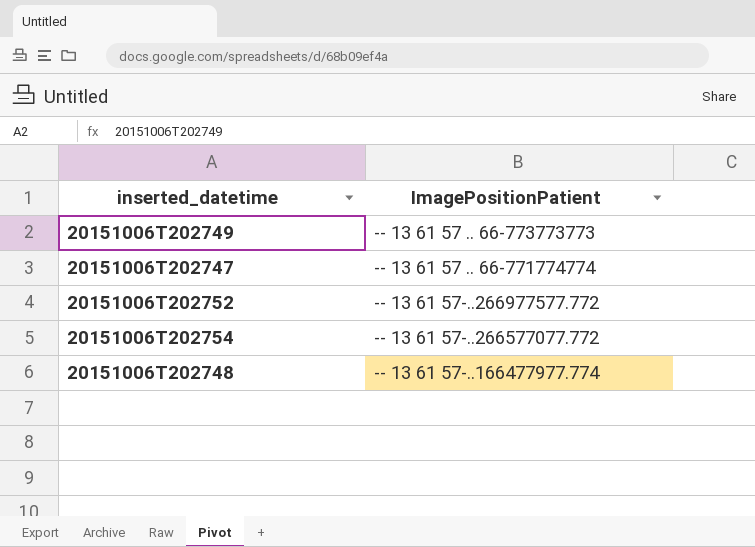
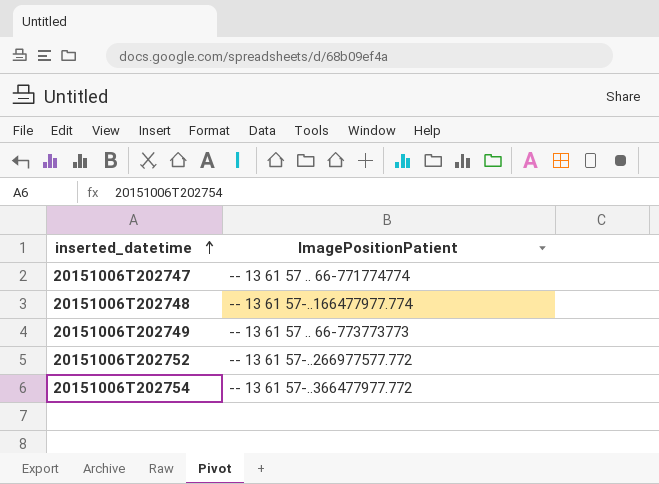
row order: none -> inserted_datetime ascending
20151006T202754 | ImagePositionPatient: -- 13 61 57-..266577077.772 -> -- 13 61 57-..366477977.772

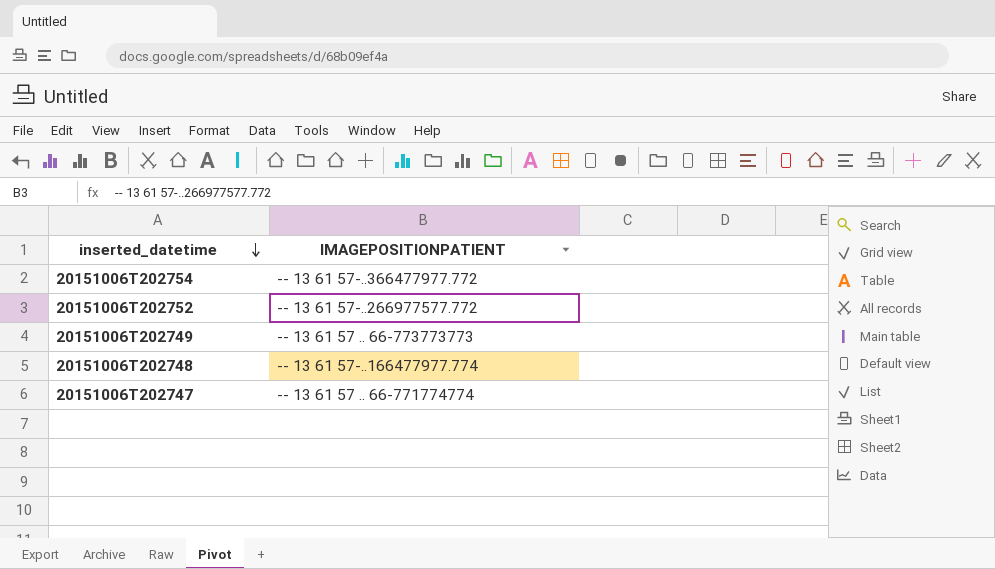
row order: inserted_datetime ascending -> inserted_datetime descending
column name: ImagePositionPatient -> IMAGEPOSITIONPATIENT

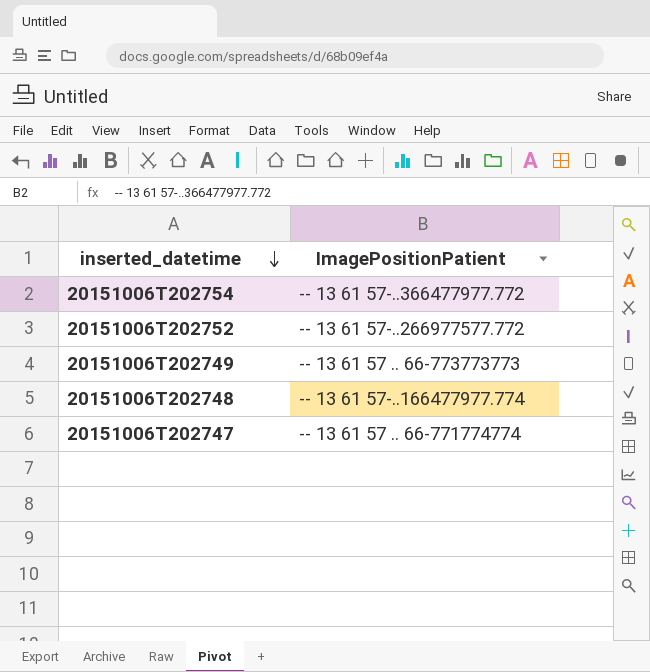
column name: IMAGEPOSITIONPATIENT -> ImagePositionPatient

